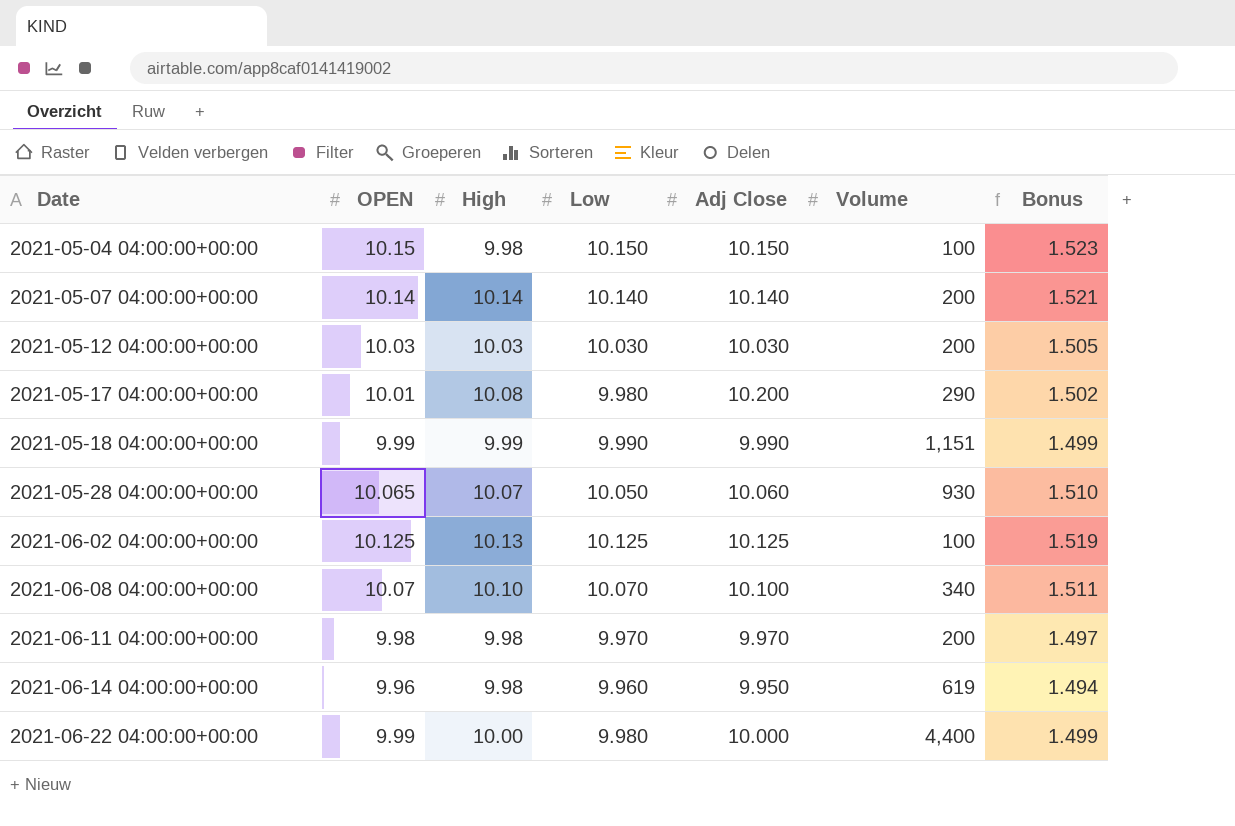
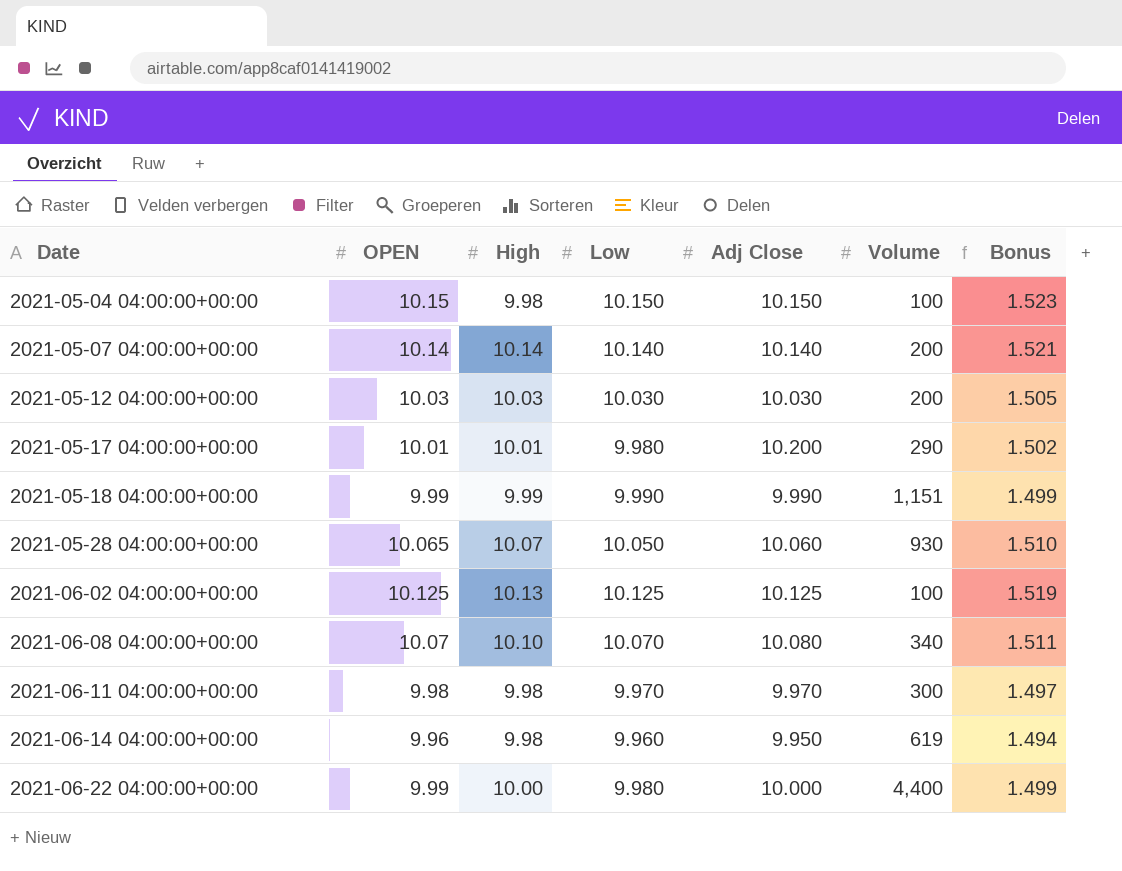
2021-05-17 04:00:00+00:00 | High: 10.08 -> 10.01
2021-06-08 04:00:00+00:00 | Adj Close: 10.100 -> 10.080
2021-06-11 04:00:00+00:00 | Volume: 200 -> 300

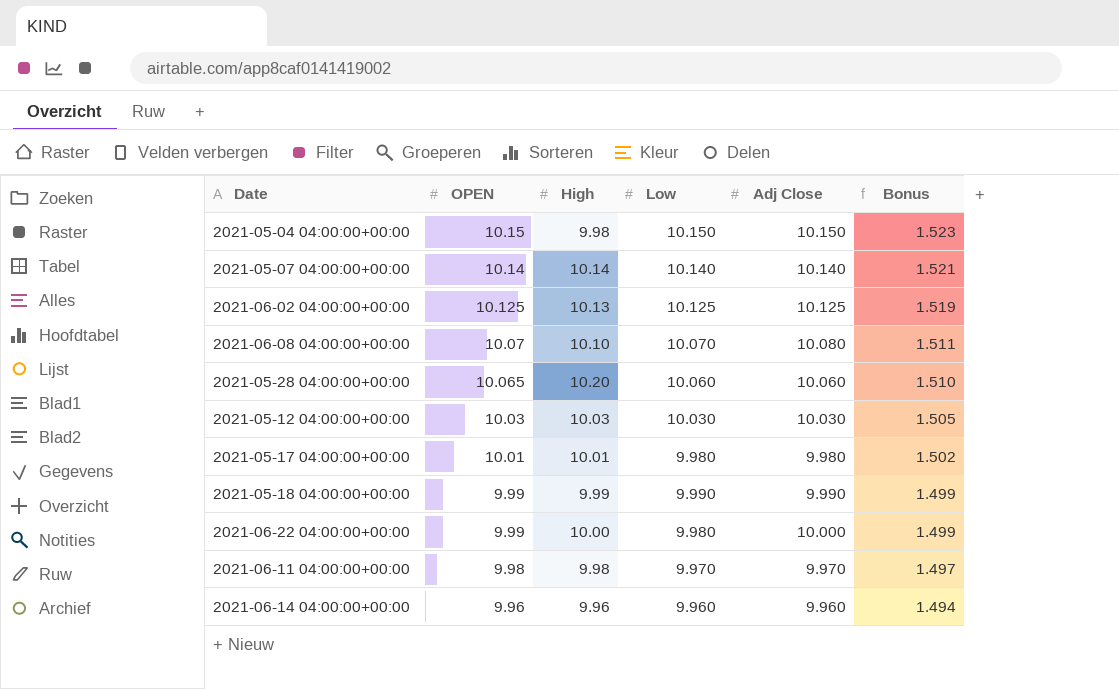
row order: Date ascending -> OPEN descending
column Volume | position: 6 -> none
2021-05-28 04:00:00+00:00 | High: 10.07 -> 10.20
2021-05-28 04:00:00+00:00 | Low: 10.050 -> 10.060
2021-05-17 04:00:00+00:00 | Adj Close: 10.200 -> 9.980
2021-06-14 04:00:00+00:00 | High: 9.98 -> 9.96
2021-06-14 04:00:00+00:00 | Adj Close: 9.950 -> 9.960

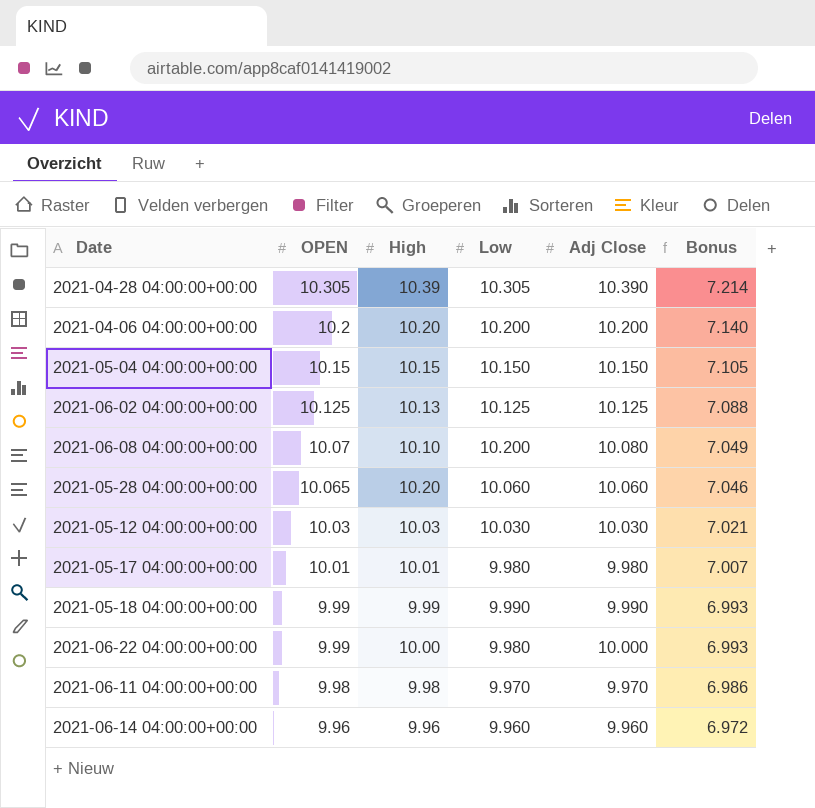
column Bonus | formula: [OPEN] * 0.15 -> [OPEN] * 0.7
row 2021-05-07 04:00:00+00:00: 10.14 | 10.14 | 10.140 | 10.140 | 1.521 -> none
row 2021-04-28 04:00:00+00:00: none -> 10.305 | 10.39 | 10.305 | 10.390 | 7.214
row 2021-04-06 04:00:00+00:00: none -> 10.2 | 10.20 | 10.200 | 10.200 | 7.140
2021-05-04 04:00:00+00:00 | High: 9.98 -> 10.15
2021-06-08 04:00:00+00:00 | Low: 10.070 -> 10.200

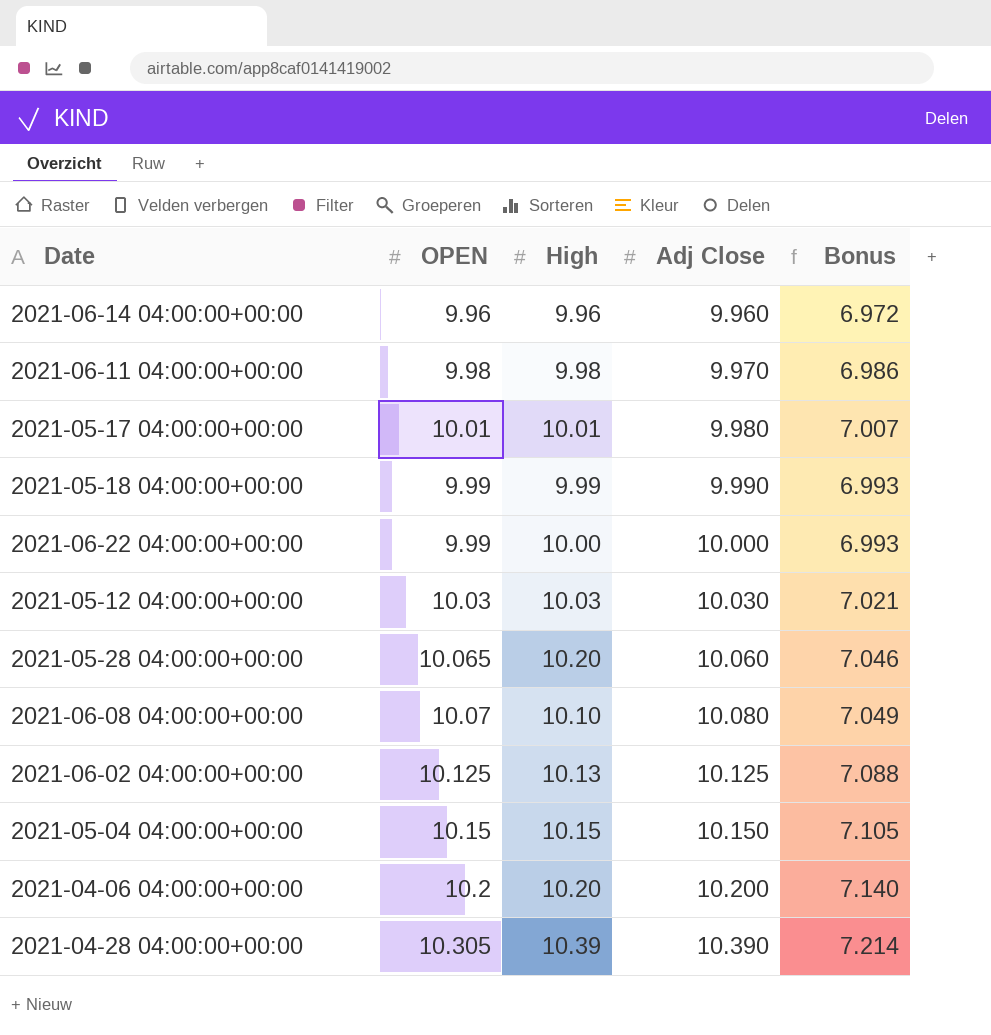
row order: OPEN descending -> Adj Close ascending
column Low | position: 4 -> none

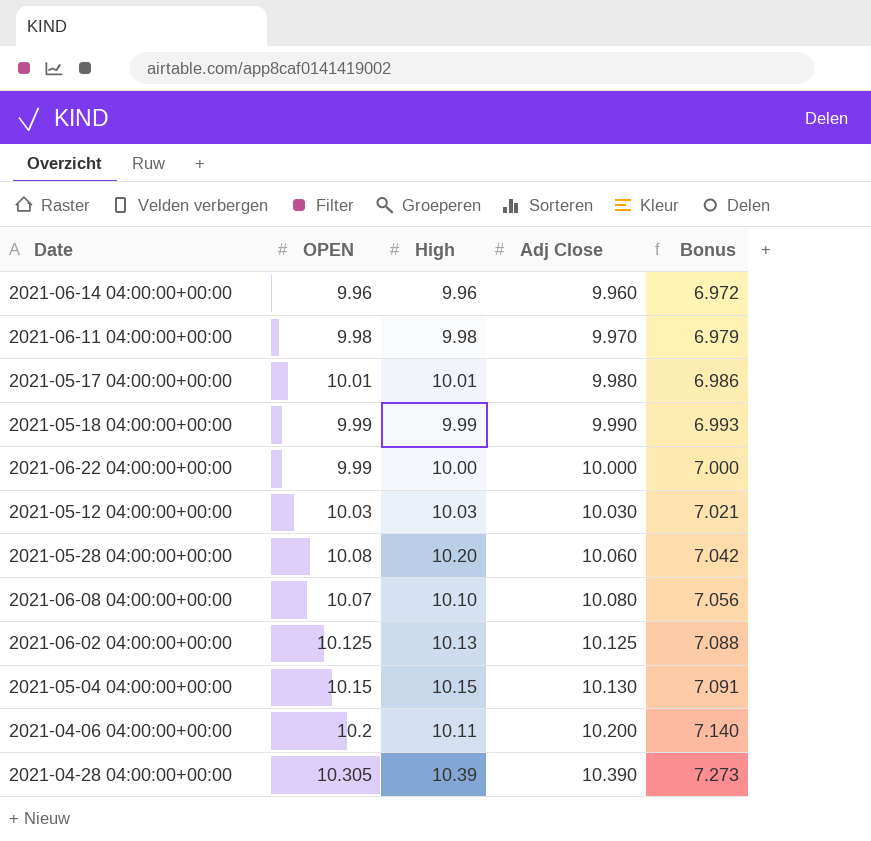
column Bonus | formula: [OPEN] * 0.7 -> [Adj Close] * 0.7
2021-05-28 04:00:00+00:00 | OPEN: 10.065 -> 10.08
2021-05-04 04:00:00+00:00 | Adj Close: 10.150 -> 10.130
2021-04-06 04:00:00+00:00 | High: 10.20 -> 10.11

